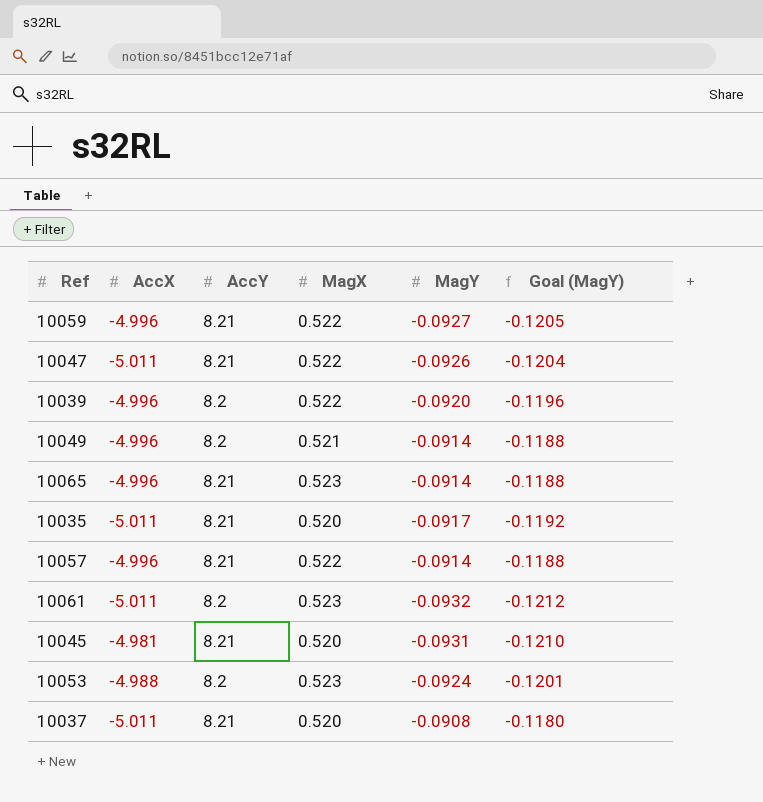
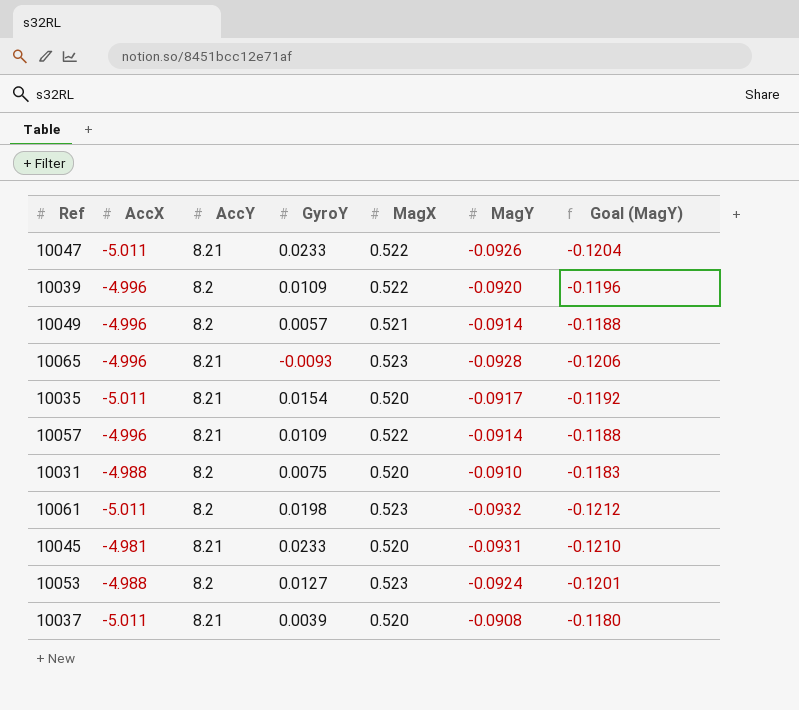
column GyroY | position: none -> 4
row 10059: -4.996 | 8.21 | 0.522 | -0.0927 | -0.1205 -> none
10065 | MagY: -0.0914 -> -0.0928
10065 | Goal (MagY): -0.1188 -> -0.1206
row 10031: none -> -4.988 | 8.2 | 0.0075 | 0.520 | -0.0910 | -0.1183

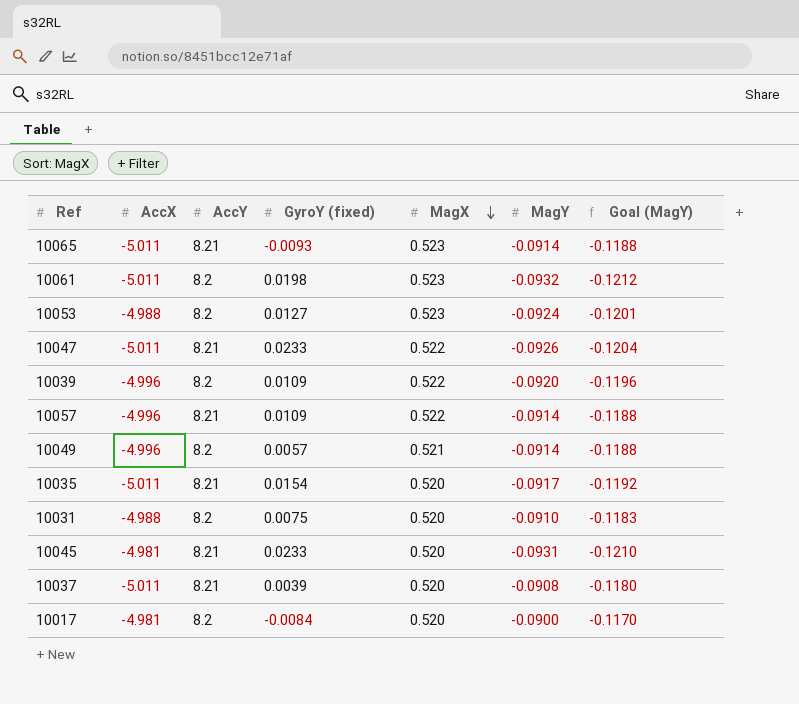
row order: none -> MagX descending
column name: GyroY -> GyroY (fixed)
10065 | AccX: -4.996 -> -5.011
10065 | MagY: -0.0928 -> -0.0914
10065 | Goal (MagY): -0.1206 -> -0.1188
row 10017: none -> -4.981 | 8.2 | -0.0084 | 0.520 | -0.0900 | -0.1170

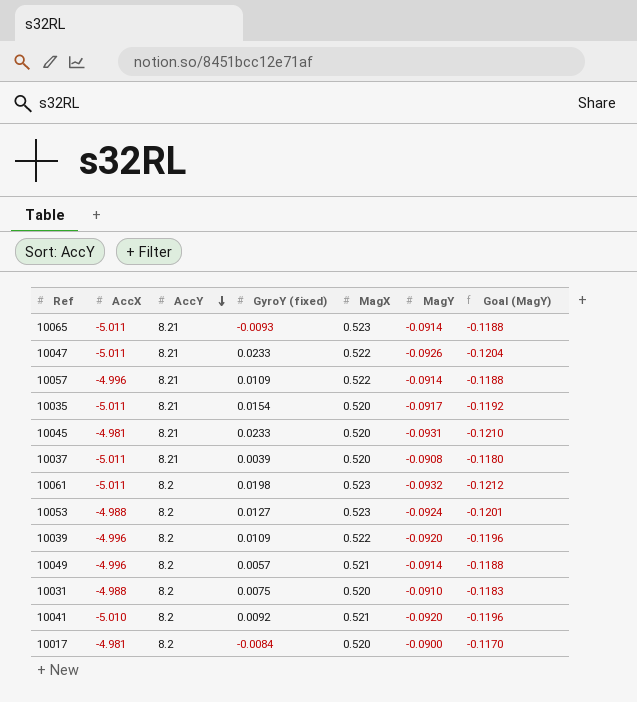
row order: MagX descending -> AccY descending
row 10041: none -> -5.010 | 8.2 | 0.0092 | 0.521 | -0.0920 | -0.1196

